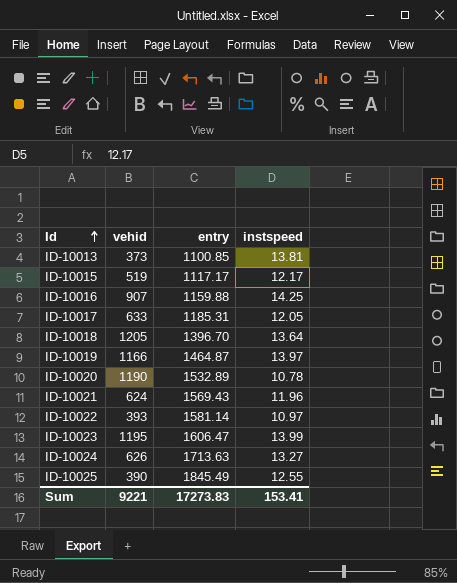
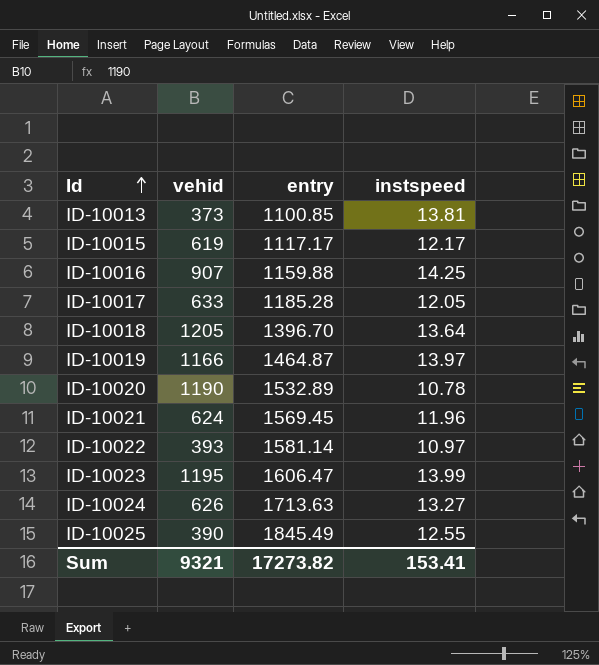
ID-10015 | vehid: 519 -> 619
ID-10017 | entry: 1185.31 -> 1185.28
ID-10021 | entry: 1569.43 -> 1569.45
Sum | vehid: 9221 -> 9321
Sum | entry: 17273.83 -> 17273.82

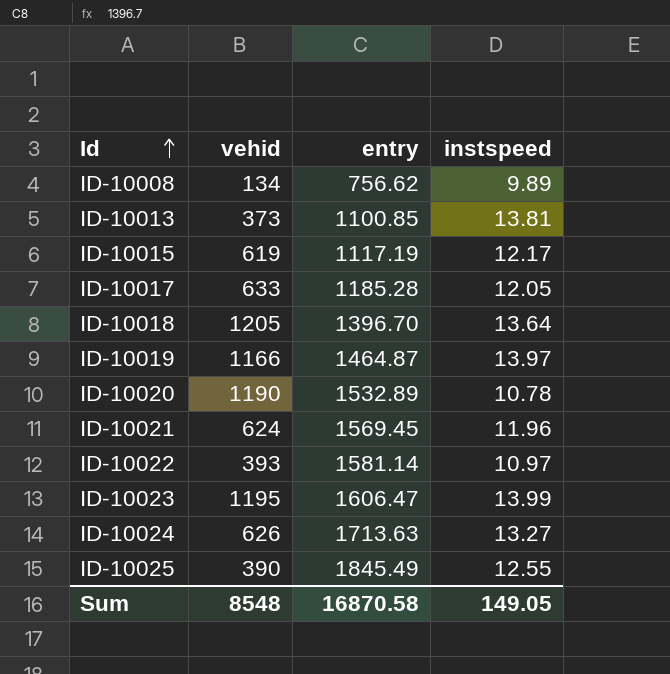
row ID-10016: 907 | 1159.88 | 14.25 -> none
row ID-10008: none -> 134 | 756.62 | 9.89
ID-10015 | entry: 1117.17 -> 1117.19
Sum | vehid: 9321 -> 8548
Sum | entry: 17273.82 -> 16870.58
Sum | instspeed: 153.41 -> 149.05

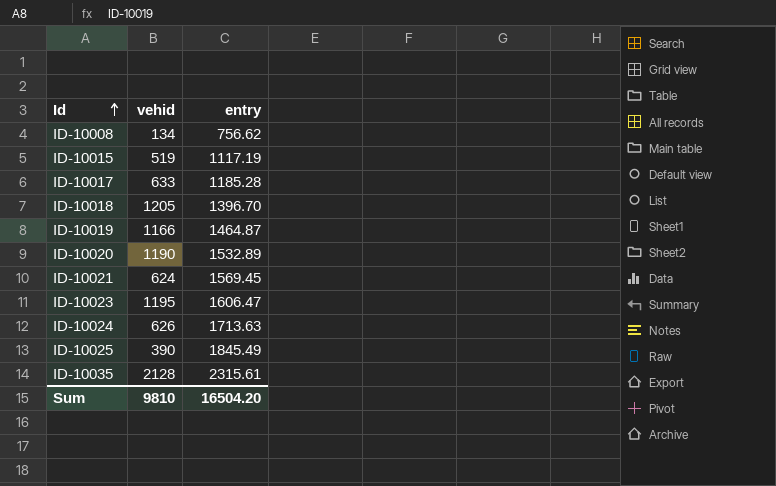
column instspeed | position: 4 -> none
row ID-10013: 373 | 1100.85 | 13.81 -> none
row ID-10022: 393 | 1581.14 | 10.97 -> none
ID-10015 | vehid: 619 -> 519
row ID-10035: none -> 2128 | 2315.61
Sum | vehid: 8548 -> 9810
Sum | entry: 16870.58 -> 16504.20

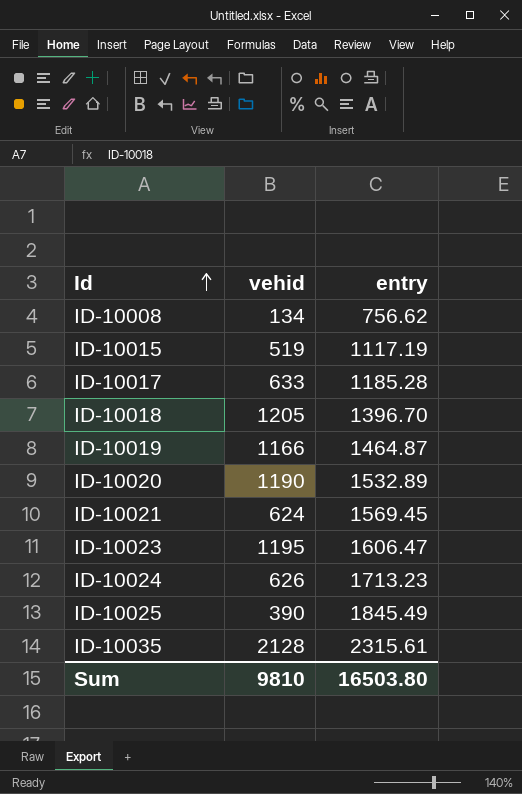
ID-10024 | entry: 1713.63 -> 1713.23
Sum | entry: 16504.20 -> 16503.80

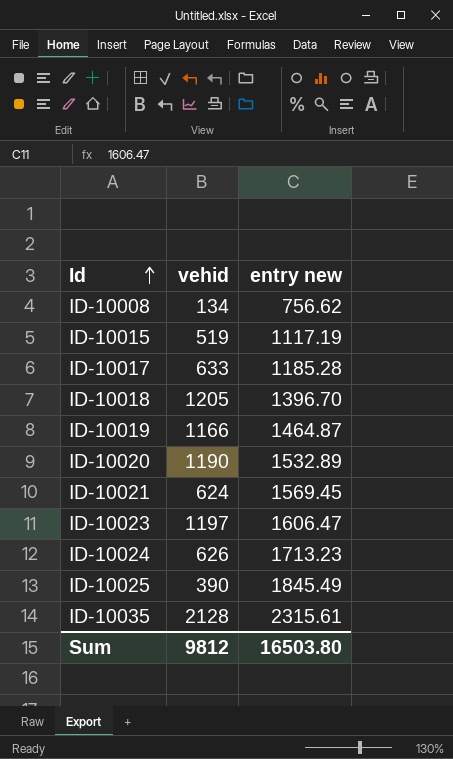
column name: entry -> entry new
ID-10023 | vehid: 1195 -> 1197
Sum | vehid: 9810 -> 9812

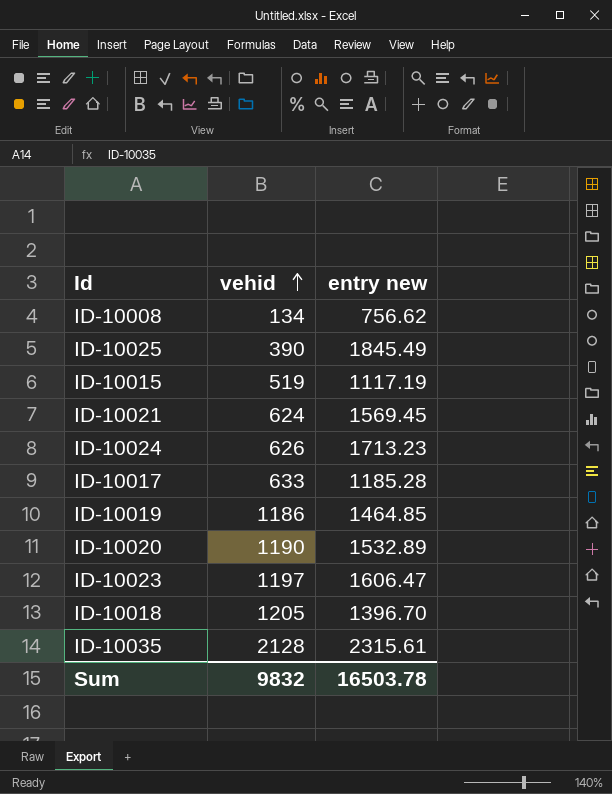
row order: Id ascending -> vehid ascending
ID-10019 | vehid: 1166 -> 1186
ID-10019 | entry new: 1464.87 -> 1464.85
Sum | vehid: 9812 -> 9832
Sum | entry new: 16503.80 -> 16503.78

